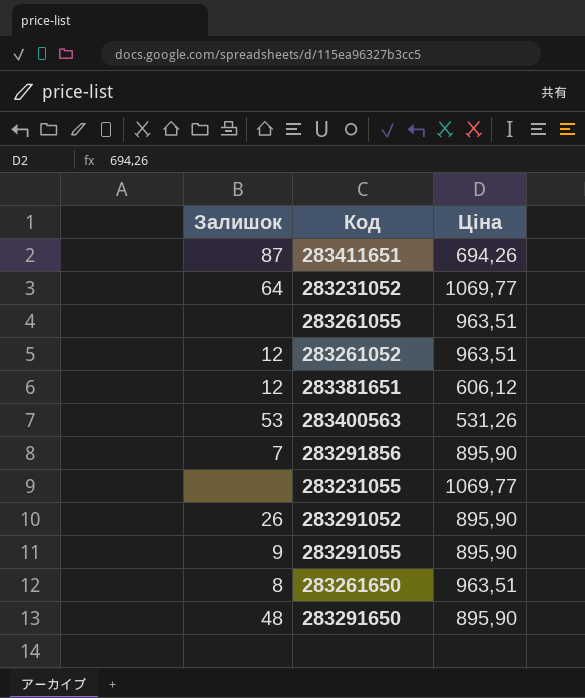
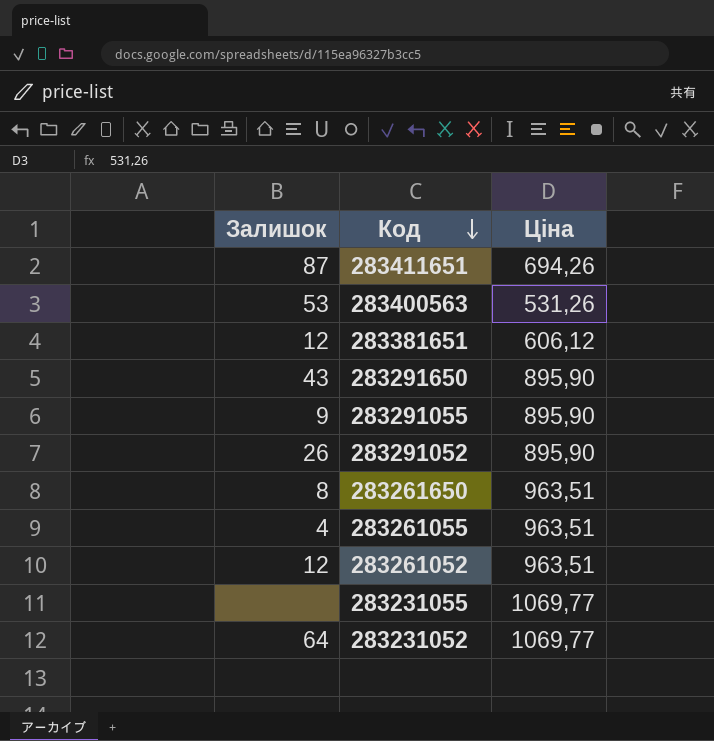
row order: none -> Код descending
row 283291856: 7 | 895,90 -> none
283291650 | Залишок: 48 -> 43
283261055 | Залишок: none -> 4

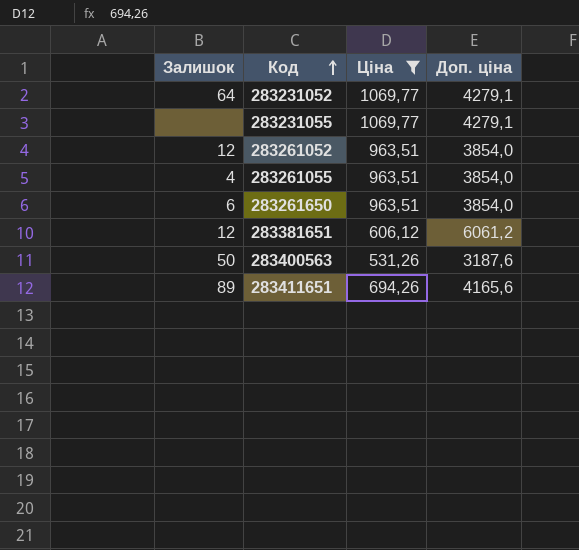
filter: none -> Ціна != 895,90
row order: Код descending -> Код ascending
column Доп. ціна | position: none -> 4
283261650 | Залишок: 8 -> 6
283400563 | Залишок: 53 -> 50
283411651 | Залишок: 87 -> 89

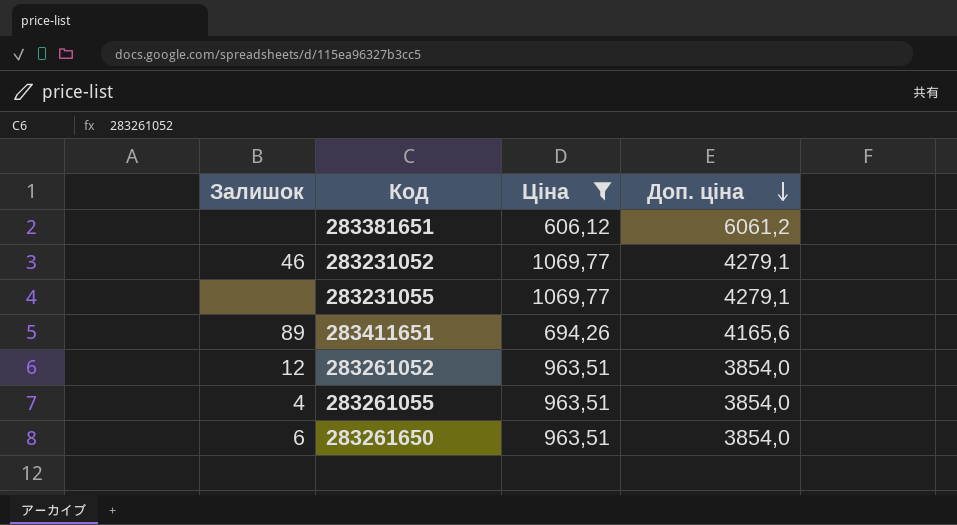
row order: Код ascending -> Доп. ціна descending
row 283400563: 50 | 531,26 | 3187,6 -> none
283381651 | Залишок: 12 -> none
283231052 | Залишок: 64 -> 46

